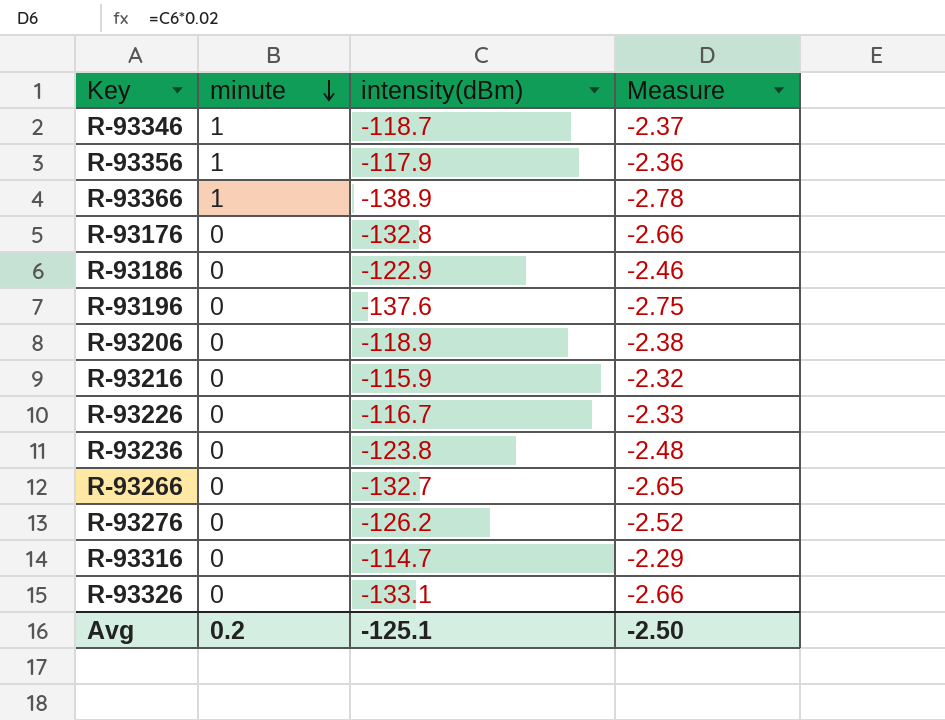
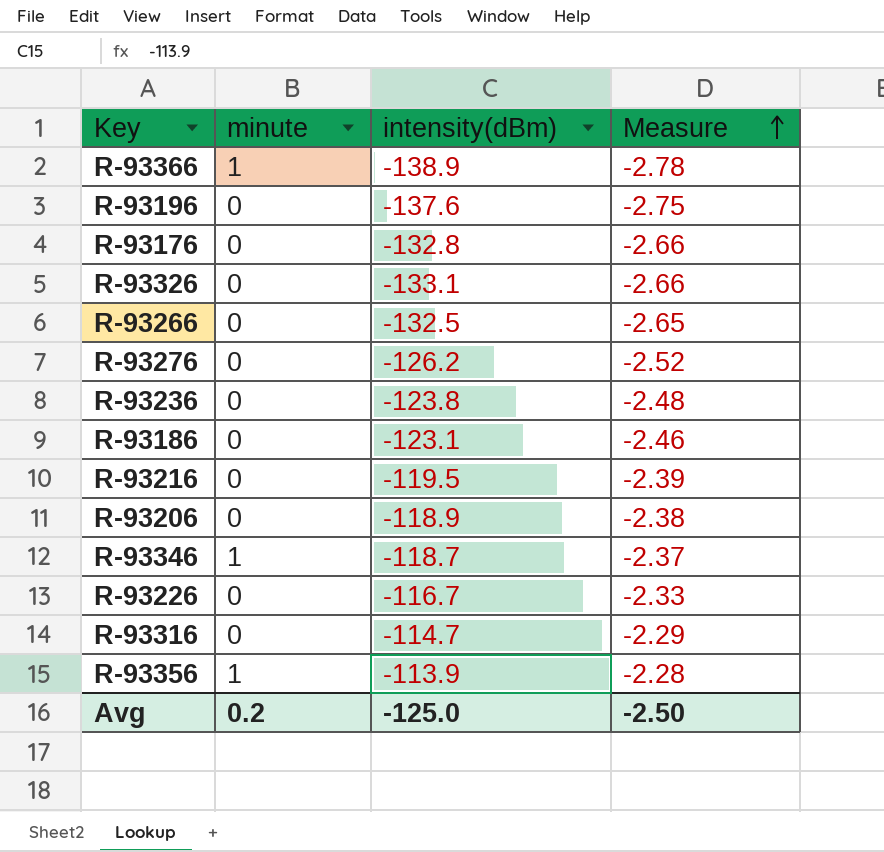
row order: minute descending -> Measure ascending
R-93266 | intensity(dBm): -132.7 -> -132.5
R-93186 | intensity(dBm): -122.9 -> -123.1
R-93216 | intensity(dBm): -115.9 -> -119.5
R-93216 | Measure: -2.32 -> -2.39
R-93356 | intensity(dBm): -117.9 -> -113.9
R-93356 | Measure: -2.36 -> -2.28
Avg | intensity(dBm): -125.1 -> -125.0

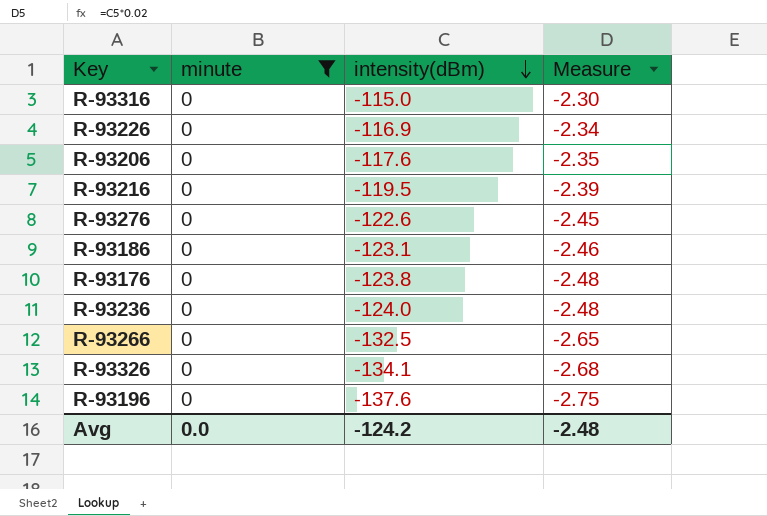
filter: none -> minute = 0
row order: Measure ascending -> intensity(dBm) descending
R-93316 | intensity(dBm): -114.7 -> -115.0
R-93316 | Measure: -2.29 -> -2.30
R-93226 | intensity(dBm): -116.7 -> -116.9
R-93226 | Measure: -2.33 -> -2.34
R-93206 | intensity(dBm): -118.9 -> -117.6
R-93206 | Measure: -2.38 -> -2.35
R-93276 | intensity(dBm): -126.2 -> -122.6
R-93276 | Measure: -2.52 -> -2.45
R-93176 | intensity(dBm): -132.8 -> -123.8
R-93176 | Measure: -2.66 -> -2.48
R-93236 | intensity(dBm): -123.8 -> -124.0
R-93326 | intensity(dBm): -133.1 -> -134.1
R-93326 | Measure: -2.66 -> -2.68
Avg | minute: 0.2 -> 0.0
Avg | intensity(dBm): -125.0 -> -124.2
Avg | Measure: -2.50 -> -2.48

